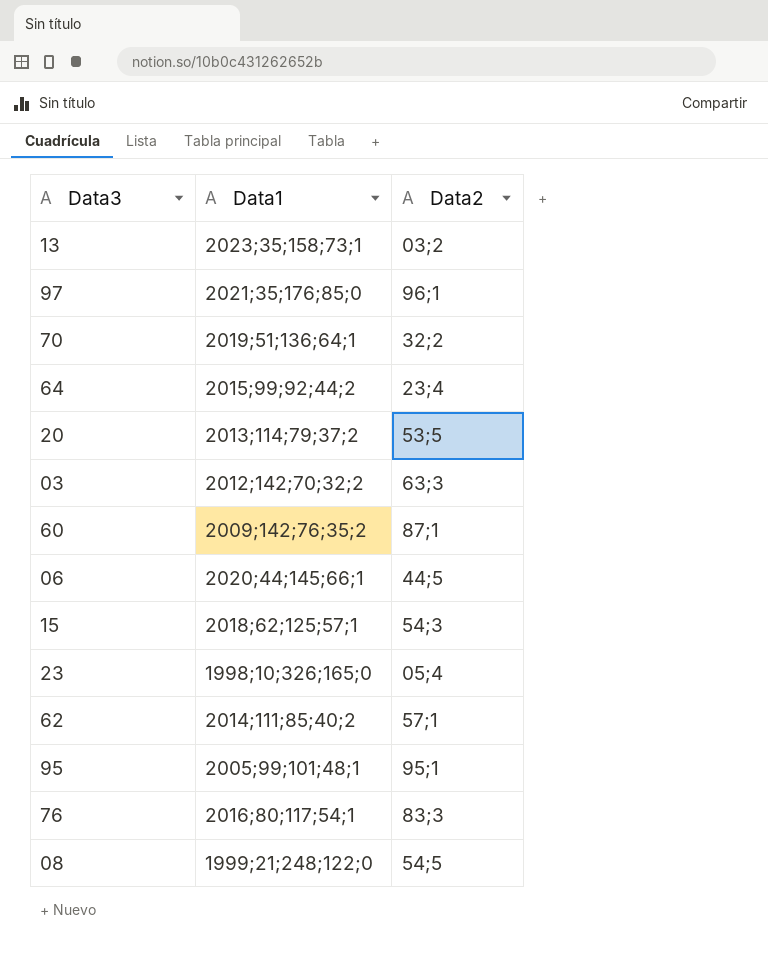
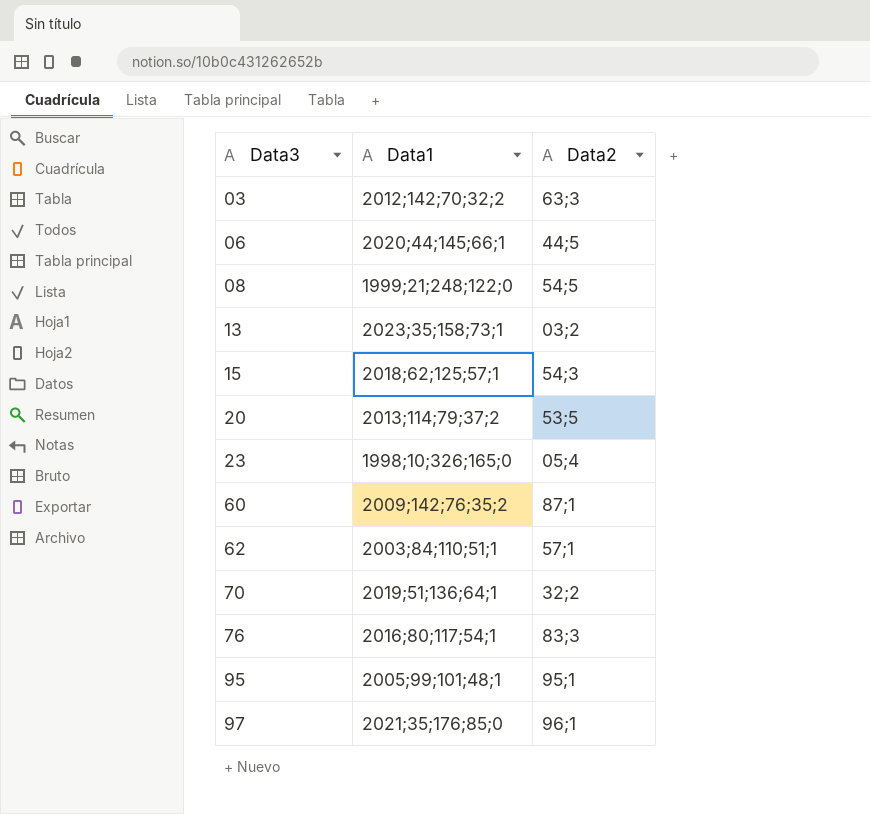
row order: none -> Data3 ascending
row 64: 2015;99;92;44;2 | 23;4 -> none
62 | Data1: 2014;111;85;40;2 -> 2003;84;110;51;1

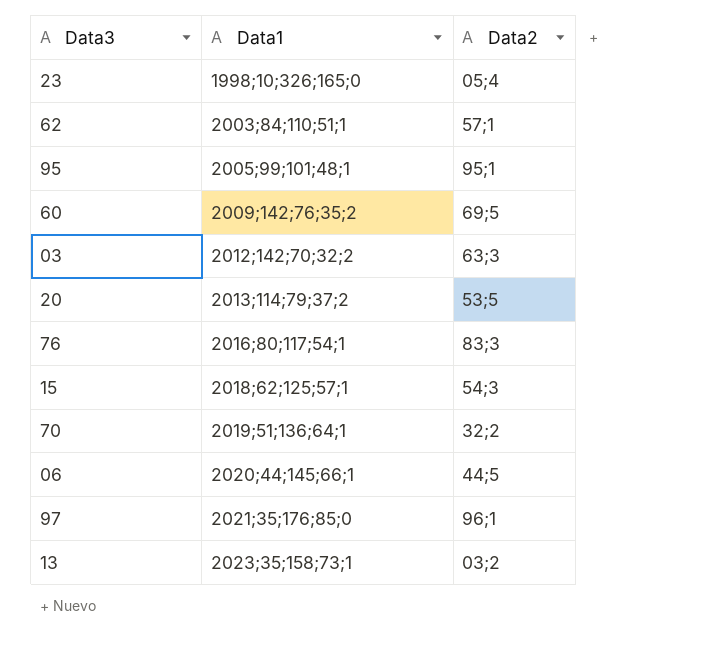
row order: Data3 ascending -> Data1 ascending
row 08: 1999;21;248;122;0 | 54;5 -> none
60 | Data2: 87;1 -> 69;5

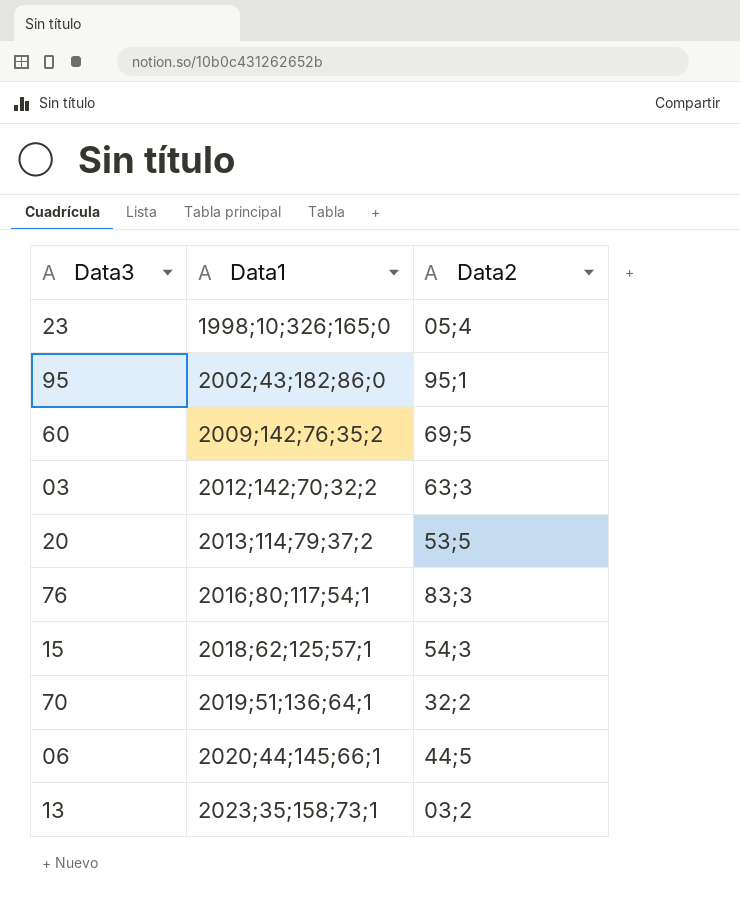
row 62: 2003;84;110;51;1 | 57;1 -> none
row 97: 2021;35;176;85;0 | 96;1 -> none
95 | Data1: 2005;99;101;48;1 -> 2002;43;182;86;0

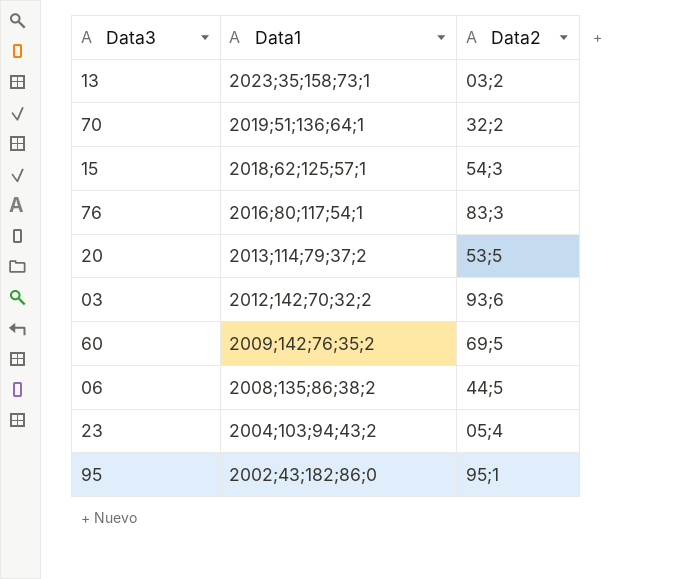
row order: Data1 ascending -> Data1 descending
03 | Data2: 63;3 -> 93;6
06 | Data1: 2020;44;145;66;1 -> 2008;135;86;38;2
23 | Data1: 1998;10;326;165;0 -> 2004;103;94;43;2

